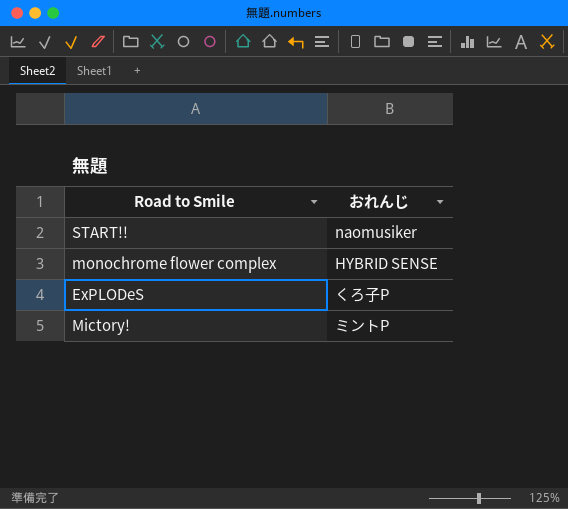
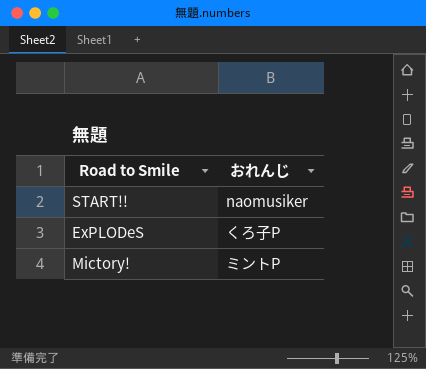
row monochrome flower complex: HYBRID SENSE -> none

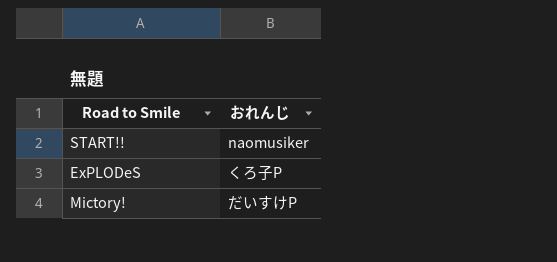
Mictory! | おれんじ: ミントP -> だいすけP

